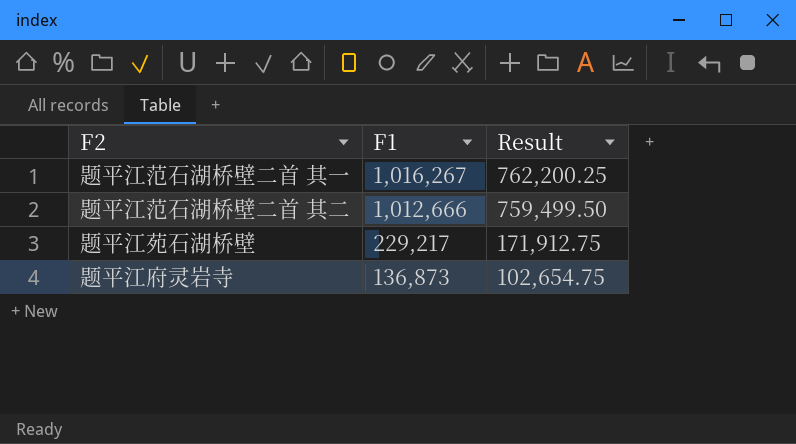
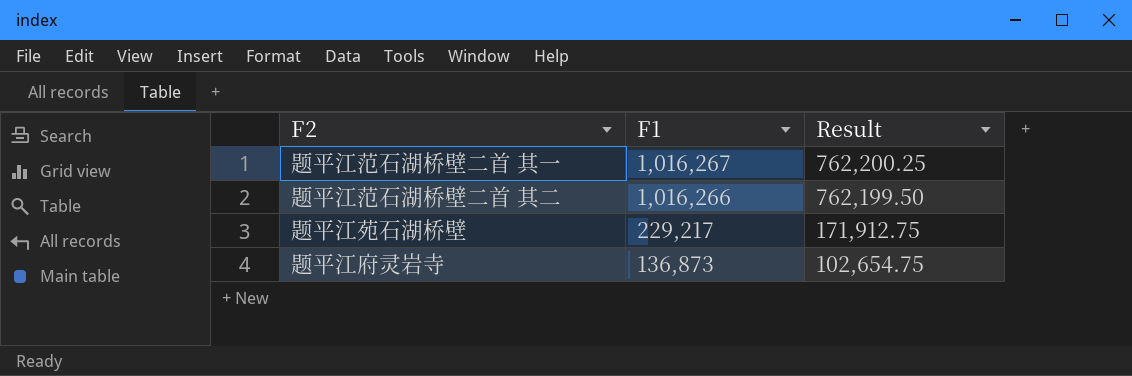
题平江范石湖桥壁二首 其二 | F1: 1,012,666 -> 1,016,266
题平江范石湖桥壁二首 其二 | Result: 759,499.50 -> 762,199.50

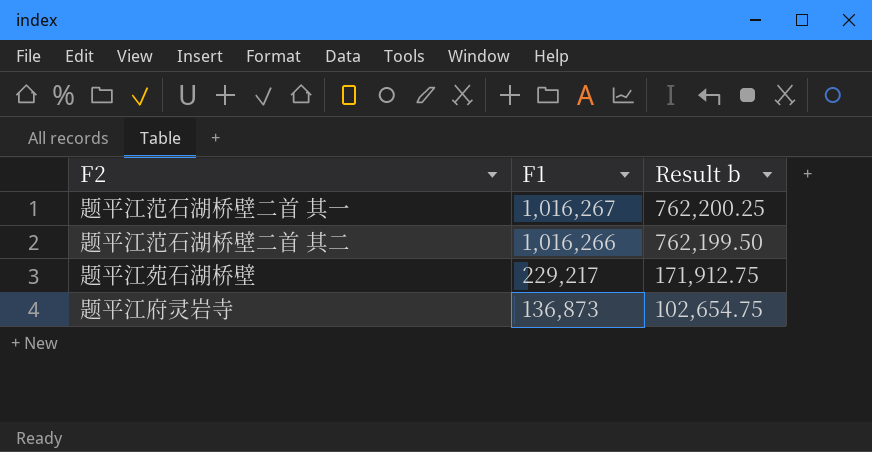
column name: Result -> Result b

